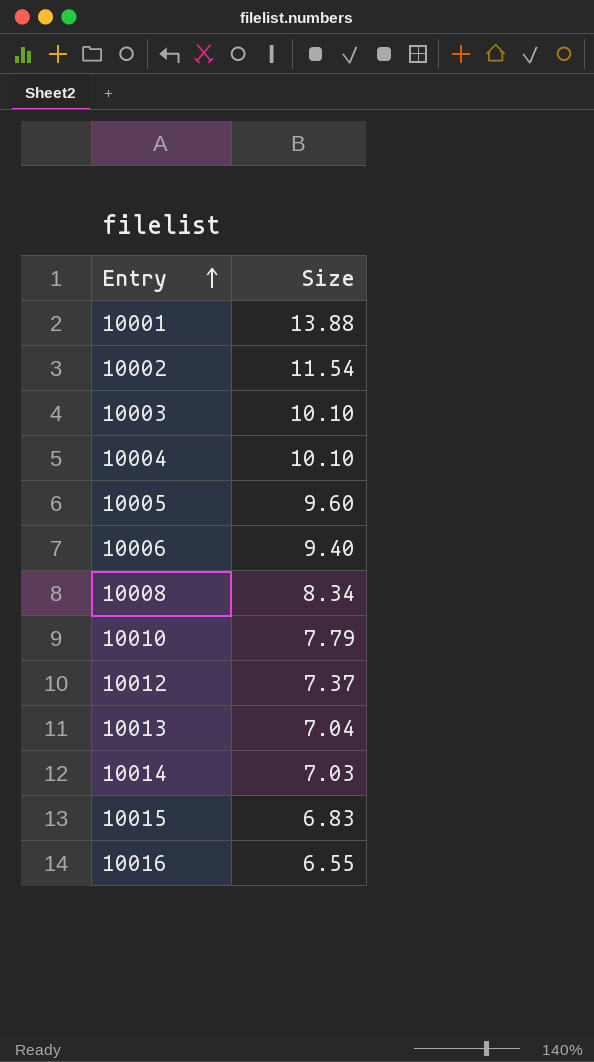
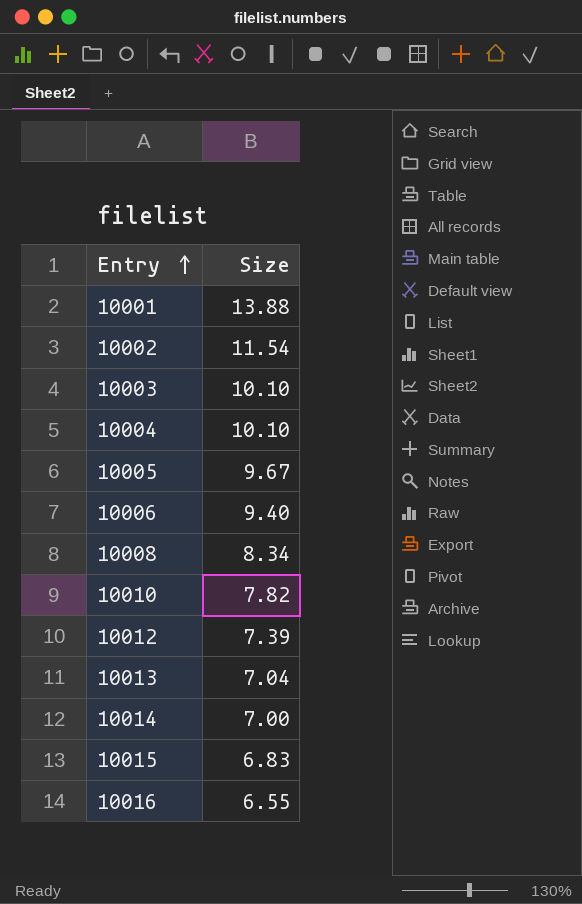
10005 | Size: 9.60 -> 9.67
10010 | Size: 7.79 -> 7.82
10012 | Size: 7.37 -> 7.39
10014 | Size: 7.03 -> 7.00

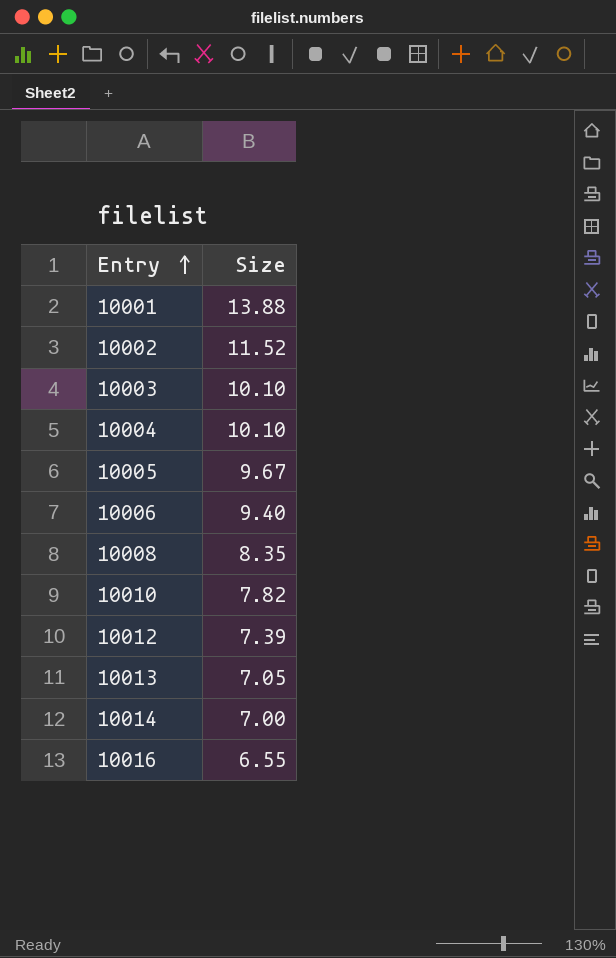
row 10015: 6.83 -> none
10002 | Size: 11.54 -> 11.52
10008 | Size: 8.34 -> 8.35
10013 | Size: 7.04 -> 7.05

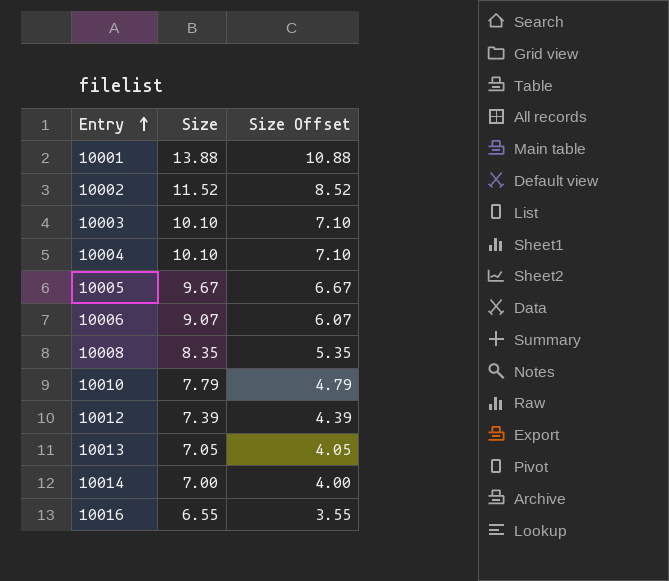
column Size Offset | formula: none -> [Size] - 3
10006 | Size: 9.40 -> 9.07
10010 | Size: 7.82 -> 7.79

